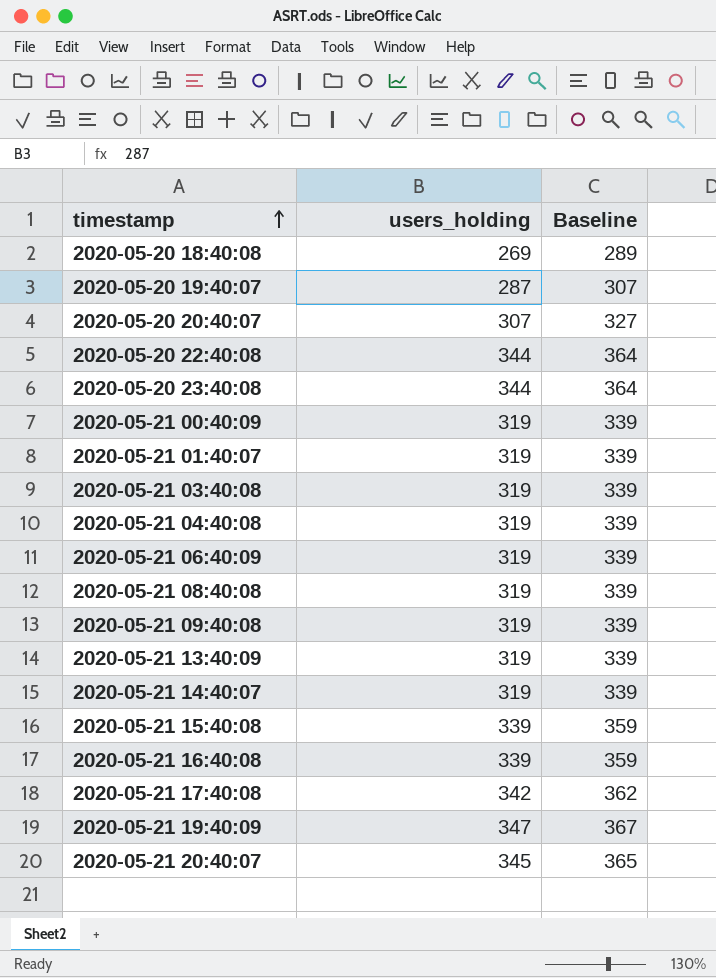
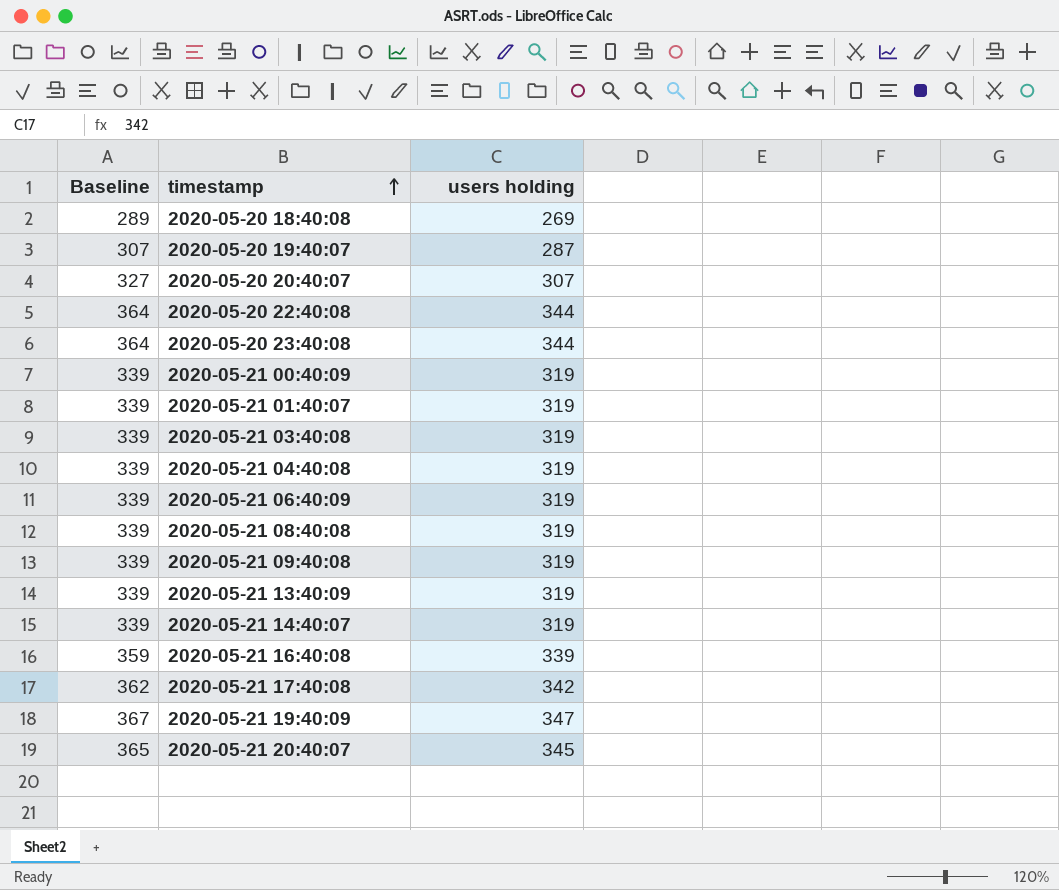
column Baseline | position: 3 -> 1
column name: users_holding -> users holding
row 2020-05-21 15:40:08: 339 | 359 -> none

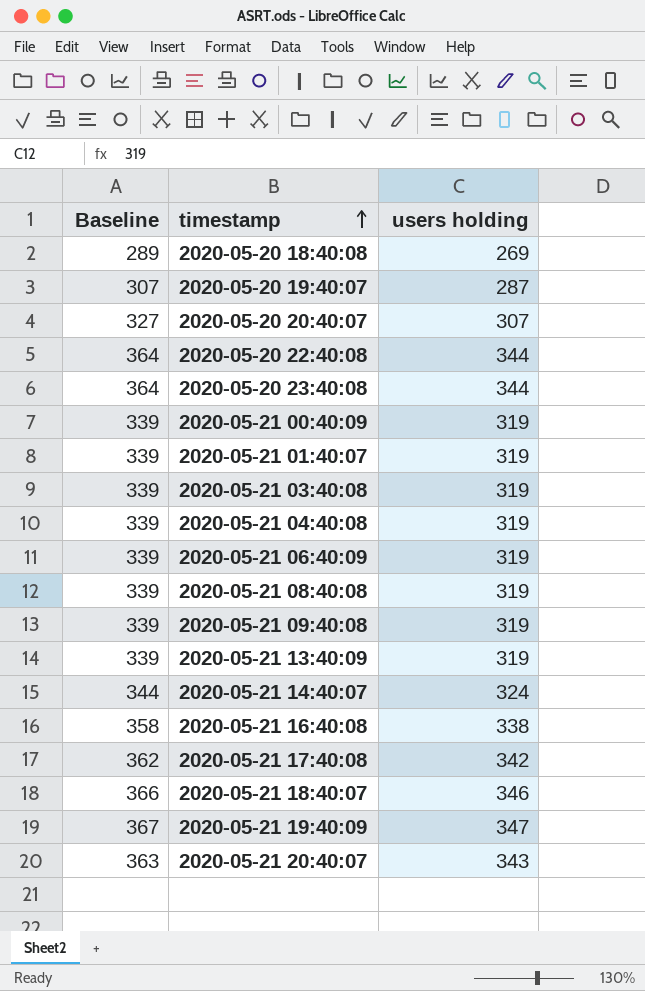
2020-05-21 14:40:07 | Baseline: 339 -> 344
2020-05-21 14:40:07 | users holding: 319 -> 324
2020-05-21 16:40:08 | Baseline: 359 -> 358
2020-05-21 16:40:08 | users holding: 339 -> 338
row 2020-05-21 18:40:07: none -> 366 | 346
2020-05-21 20:40:07 | Baseline: 365 -> 363
2020-05-21 20:40:07 | users holding: 345 -> 343

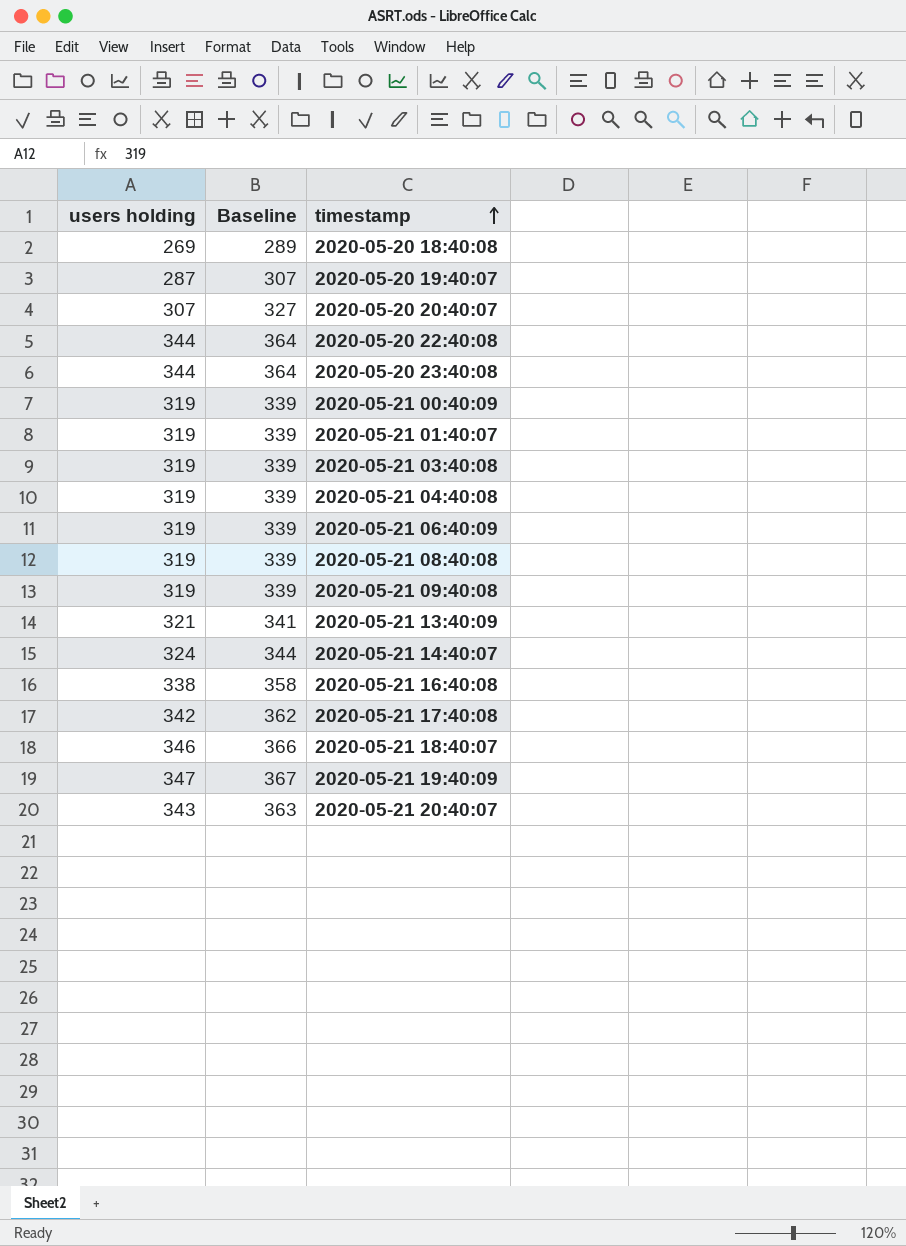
column users holding | position: 3 -> 1
2020-05-21 13:40:09 | users holding: 319 -> 321
2020-05-21 13:40:09 | Baseline: 339 -> 341

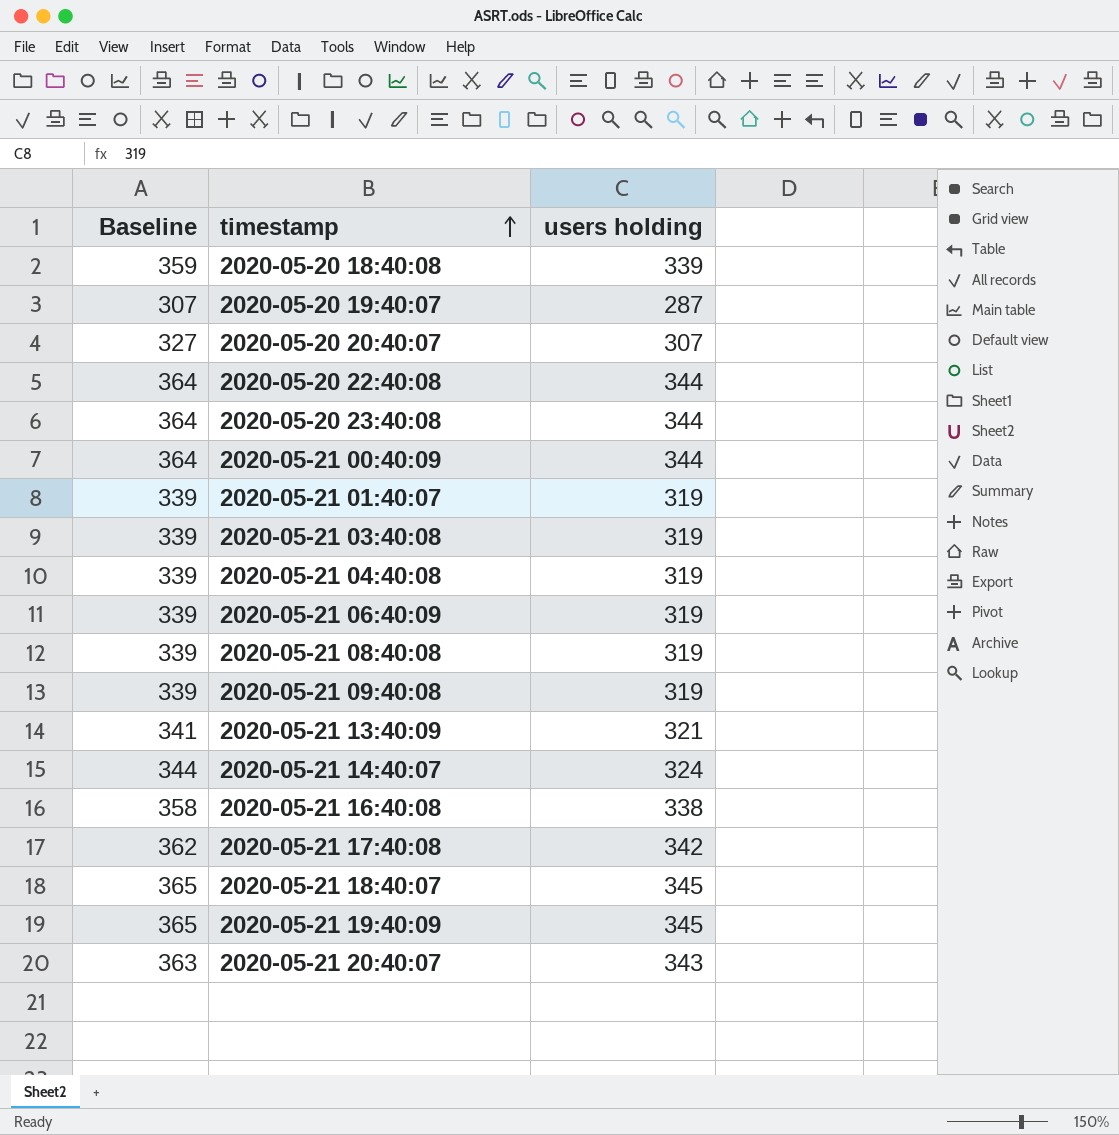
column users holding | position: 1 -> 3
2020-05-20 18:40:08 | Baseline: 289 -> 359
2020-05-20 18:40:08 | users holding: 269 -> 339
2020-05-21 00:40:09 | Baseline: 339 -> 364
2020-05-21 00:40:09 | users holding: 319 -> 344
2020-05-21 18:40:07 | Baseline: 366 -> 365
2020-05-21 18:40:07 | users holding: 346 -> 345
2020-05-21 19:40:09 | Baseline: 367 -> 365
2020-05-21 19:40:09 | users holding: 347 -> 345

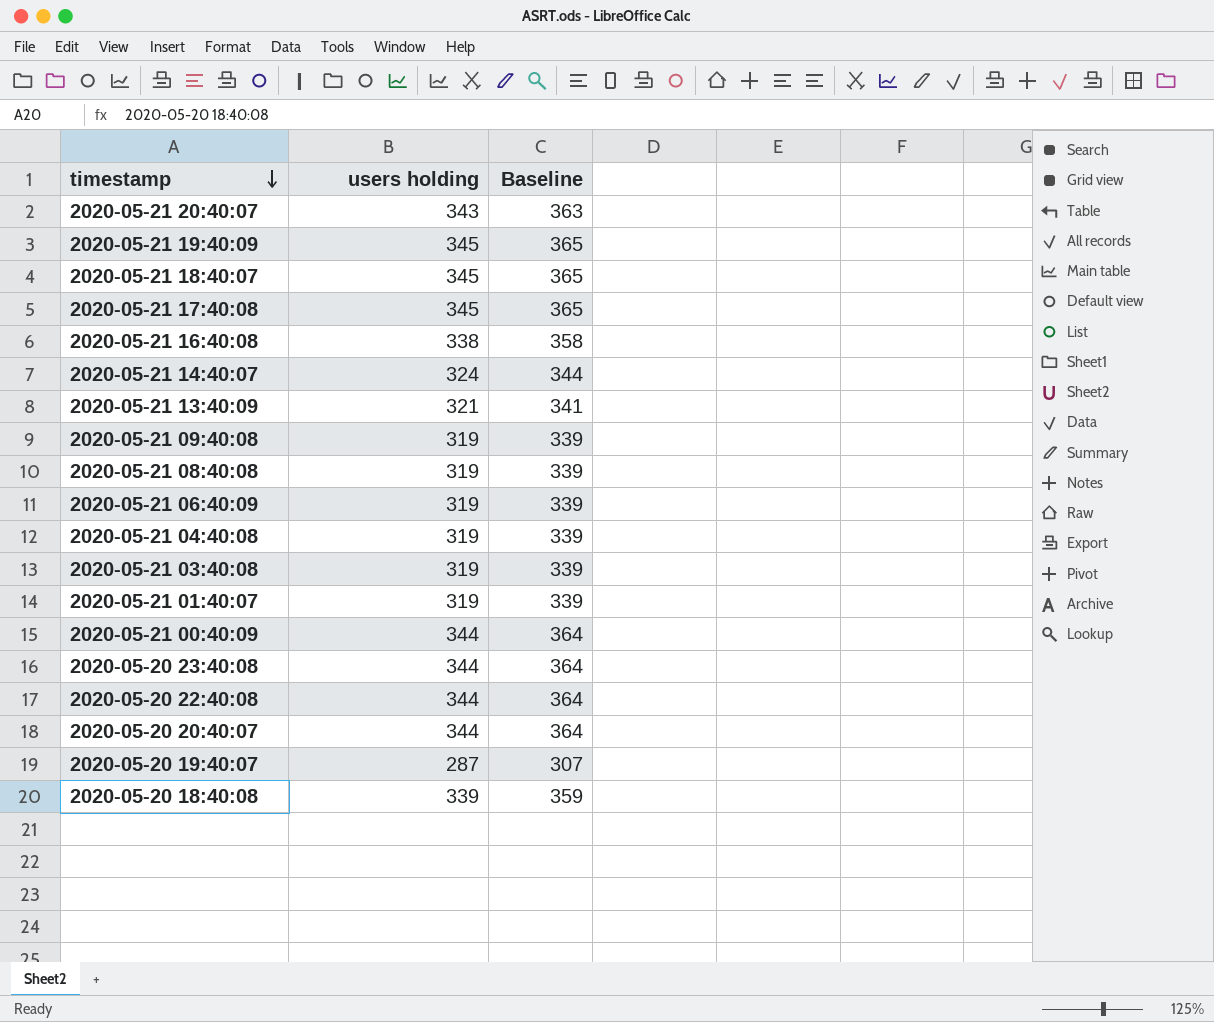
row order: timestamp ascending -> timestamp descending
column Baseline | position: 1 -> 3
2020-05-21 17:40:08 | users holding: 342 -> 345
2020-05-21 17:40:08 | Baseline: 362 -> 365
2020-05-20 20:40:07 | users holding: 307 -> 344
2020-05-20 20:40:07 | Baseline: 327 -> 364

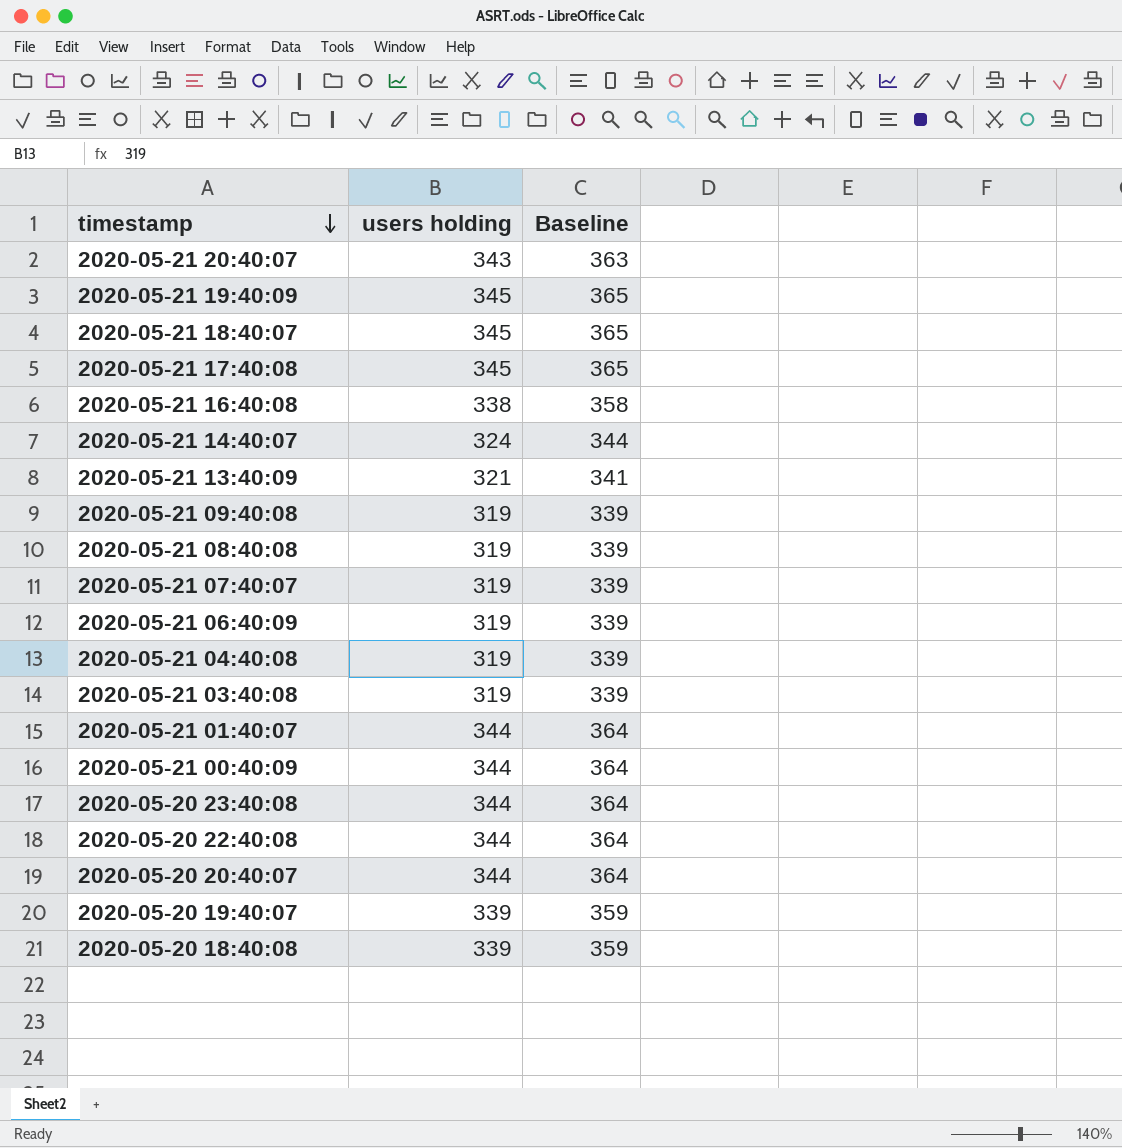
row 2020-05-21 07:40:07: none -> 319 | 339
2020-05-21 01:40:07 | users holding: 319 -> 344
2020-05-21 01:40:07 | Baseline: 339 -> 364
2020-05-20 19:40:07 | users holding: 287 -> 339
2020-05-20 19:40:07 | Baseline: 307 -> 359

